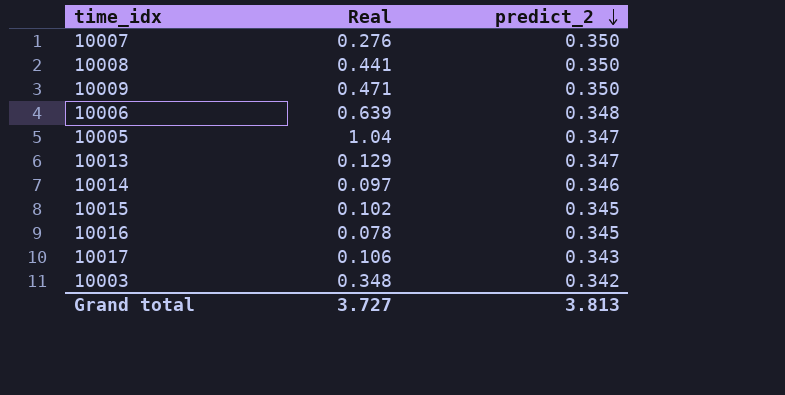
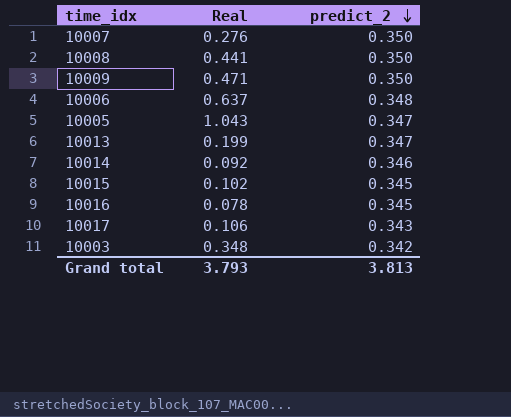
10006 | Real: 0.639 -> 0.637
10005 | Real: 1.04 -> 1.043
10013 | Real: 0.129 -> 0.199
10014 | Real: 0.097 -> 0.092
Grand total | Real: 3.727 -> 3.793

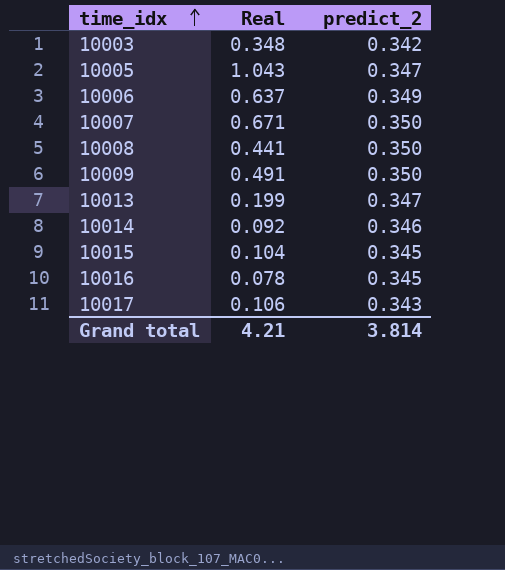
row order: predict_2 descending -> time_idx ascending
10006 | predict_2: 0.348 -> 0.349
10007 | Real: 0.276 -> 0.671
10009 | Real: 0.471 -> 0.491
10015 | Real: 0.102 -> 0.104
Grand total | Real: 3.793 -> 4.21
Grand total | predict_2: 3.813 -> 3.814

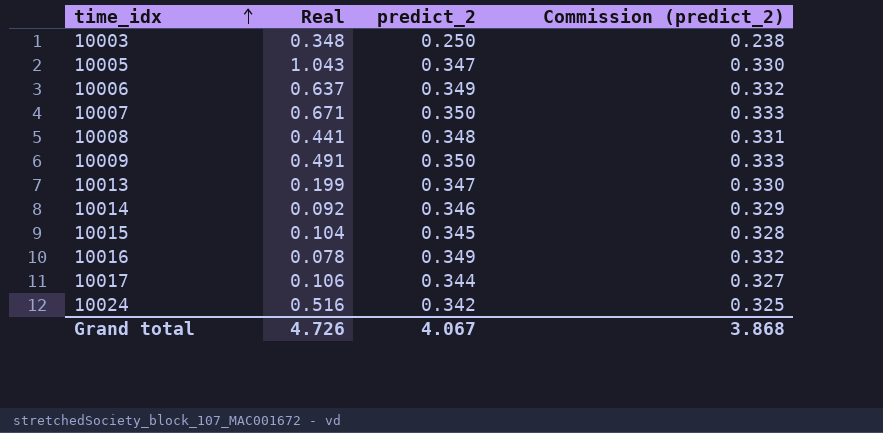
column Commission (predict_2) | formula: none -> [predict_2] * 0.95
10003 | predict_2: 0.342 -> 0.250
10008 | predict_2: 0.350 -> 0.348
10016 | predict_2: 0.345 -> 0.349
10017 | predict_2: 0.343 -> 0.344
row 10024: none -> 0.516 | 0.342 | 0.325
Grand total | Real: 4.21 -> 4.726
Grand total | predict_2: 3.814 -> 4.067

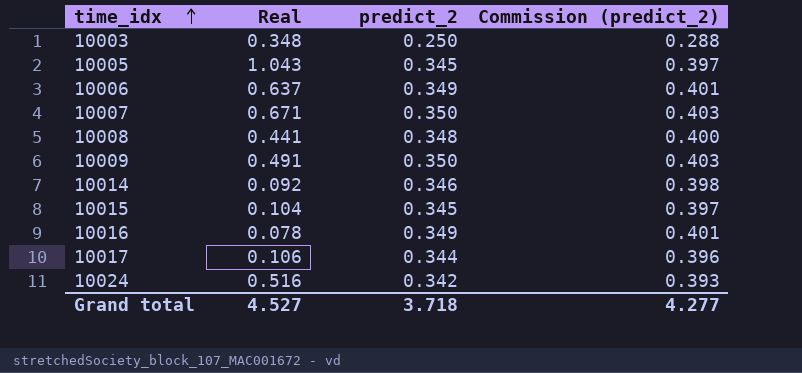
column Commission (predict_2) | formula: [predict_2] * 0.95 -> [predict_2] * 1.15
row 10013: 0.199 | 0.347 | 0.330 -> none
10005 | predict_2: 0.347 -> 0.345
Grand total | Real: 4.726 -> 4.527
Grand total | predict_2: 4.067 -> 3.718
Grand total | Commission (predict_2): 3.868 -> 4.277

